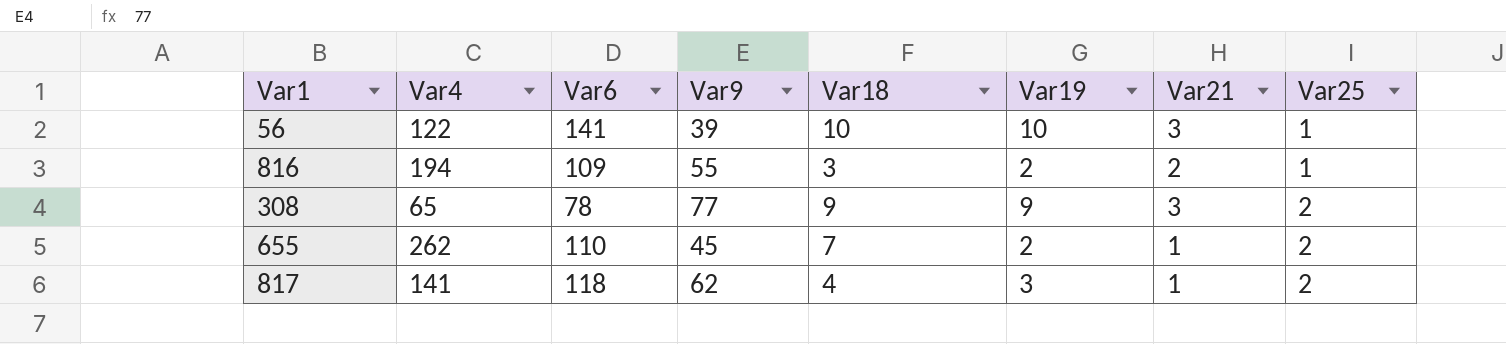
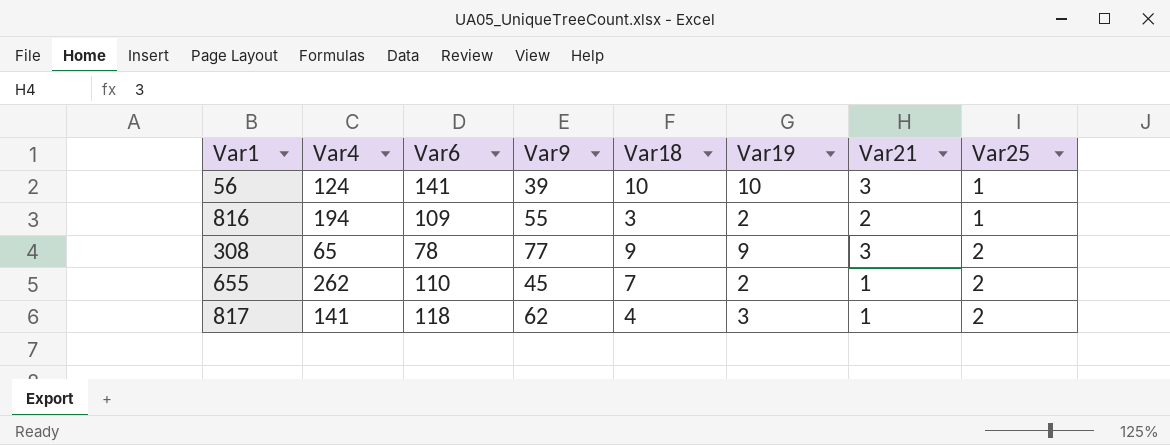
56 | Var4: 122 -> 124

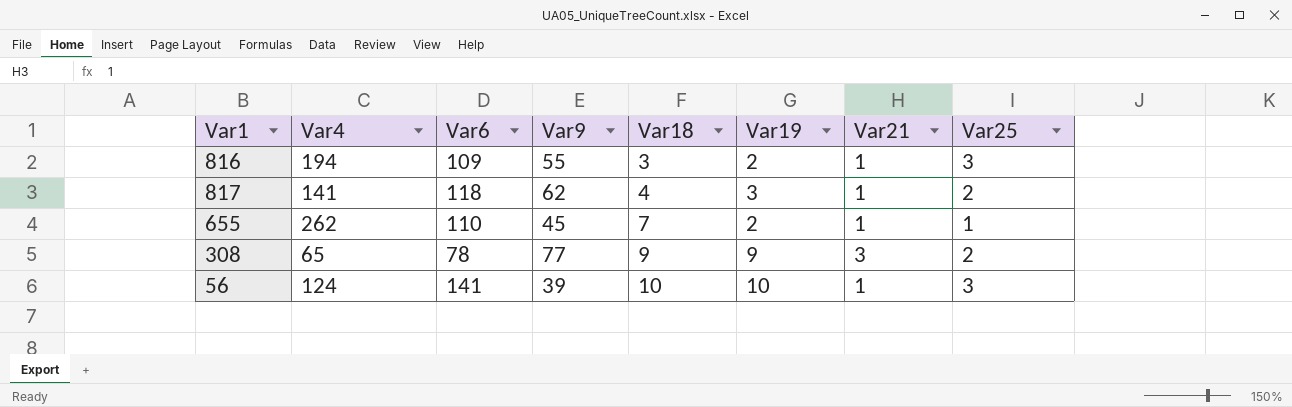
row order: Var25 ascending -> Var18 ascending
816 | Var21: 2 -> 1
816 | Var25: 1 -> 3
655 | Var25: 2 -> 1
56 | Var21: 3 -> 1
56 | Var25: 1 -> 3

